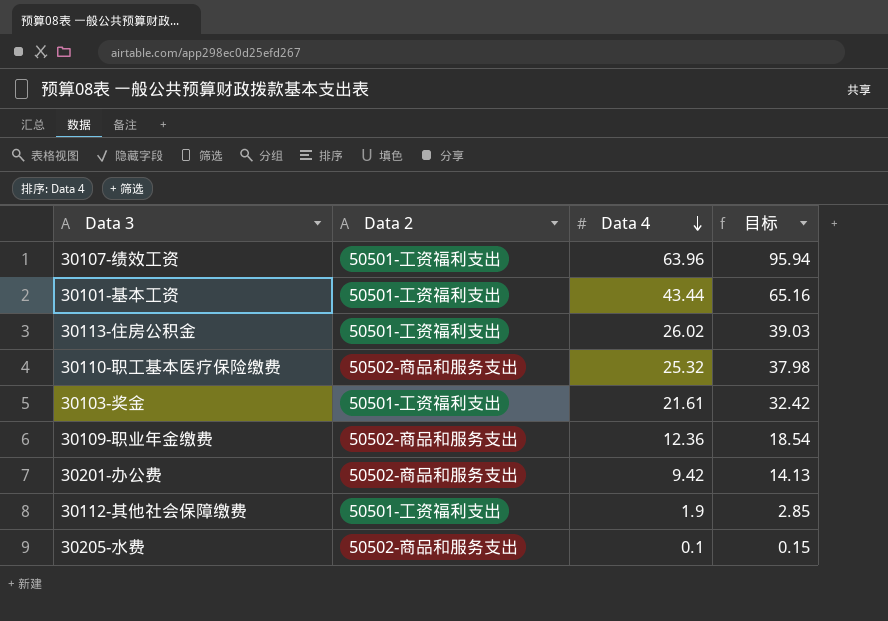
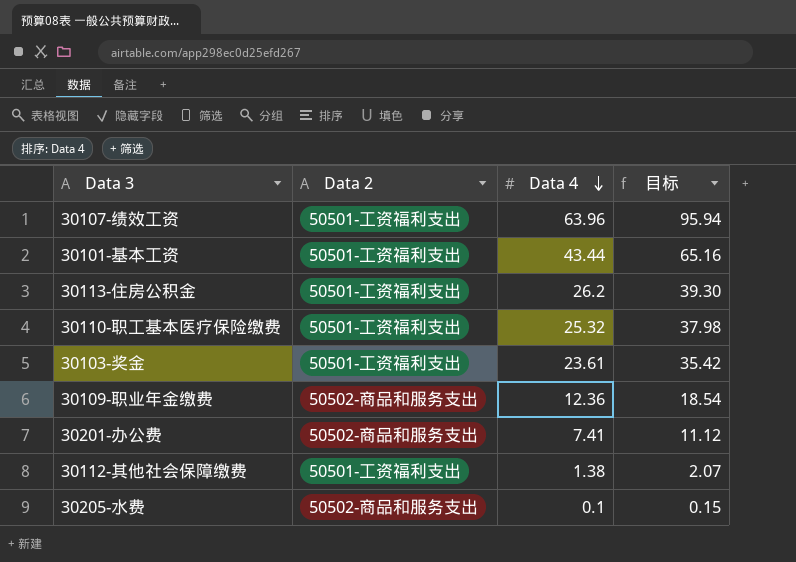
30113-住房公积金 | Data 4: 26.02 -> 26.2
30113-住房公积金 | 目标: 39.03 -> 39.30
30110-职工基本医疗保险缴费 | Data 2: 50502-商品和服务支出 -> 50501-工资福利支出
30103-奖金 | Data 4: 21.61 -> 23.61
30103-奖金 | 目标: 32.42 -> 35.42
30201-办公费 | Data 4: 9.42 -> 7.41
30201-办公费 | 目标: 14.13 -> 11.12
30112-其他社会保障缴费 | Data 4: 1.9 -> 1.38
30112-其他社会保障缴费 | 目标: 2.85 -> 2.07

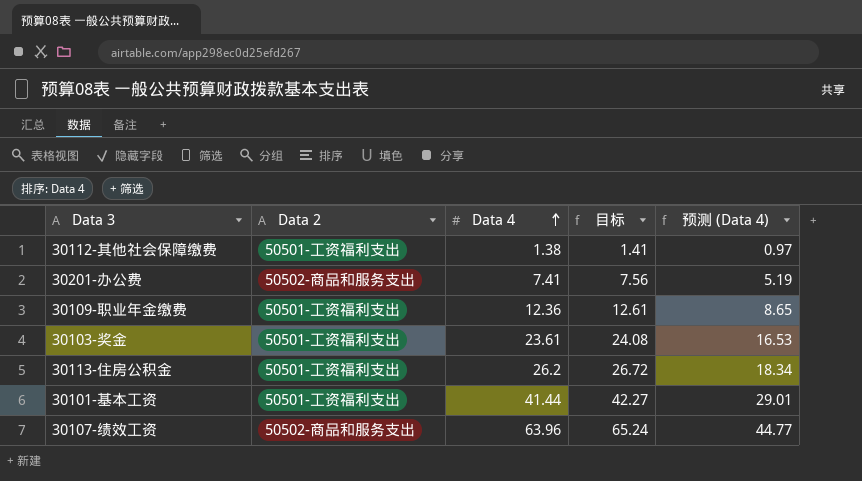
row order: Data 4 descending -> Data 4 ascending
column 目标 | formula: [Data 4] * 1.5 -> [Data 4] * 1.02
column 预测 (Data 4) | formula: none -> [Data 4] * 0.7
row 30110-职工基本医疗保险缴费: 50501-工资福利支出 | 25.32 | 37.98 -> none
row 30205-水费: 50502-商品和服务支出 | 0.1 | 0.15 -> none
30109-职业年金缴费 | Data 2: 50502-商品和服务支出 -> 50501-工资福利支出
30101-基本工资 | Data 4: 43.44 -> 41.44
30107-绩效工资 | Data 2: 50501-工资福利支出 -> 50502-商品和服务支出

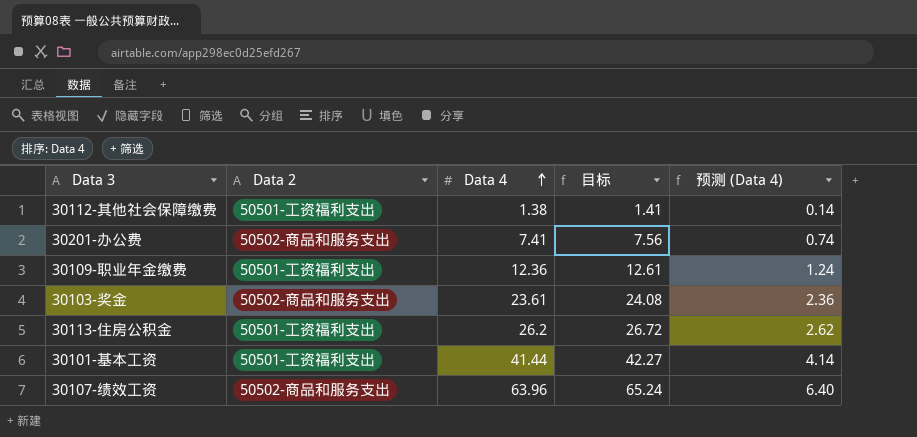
column 预测 (Data 4) | formula: [Data 4] * 0.7 -> [Data 4] * 0.1
30103-奖金 | Data 2: 50501-工资福利支出 -> 50502-商品和服务支出

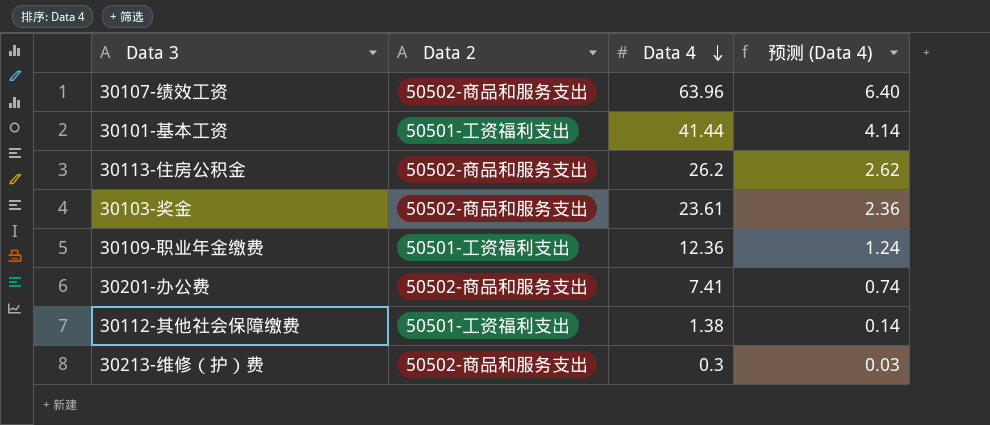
row order: Data 4 ascending -> Data 4 descending
column 目标 | formula: [Data 4] * 1.02 -> none
30113-住房公积金 | Data 2: 50501-工资福利支出 -> 50502-商品和服务支出
row 30213-维修（护）费: none -> 50502-商品和服务支出 | 0.3 | 0.03

